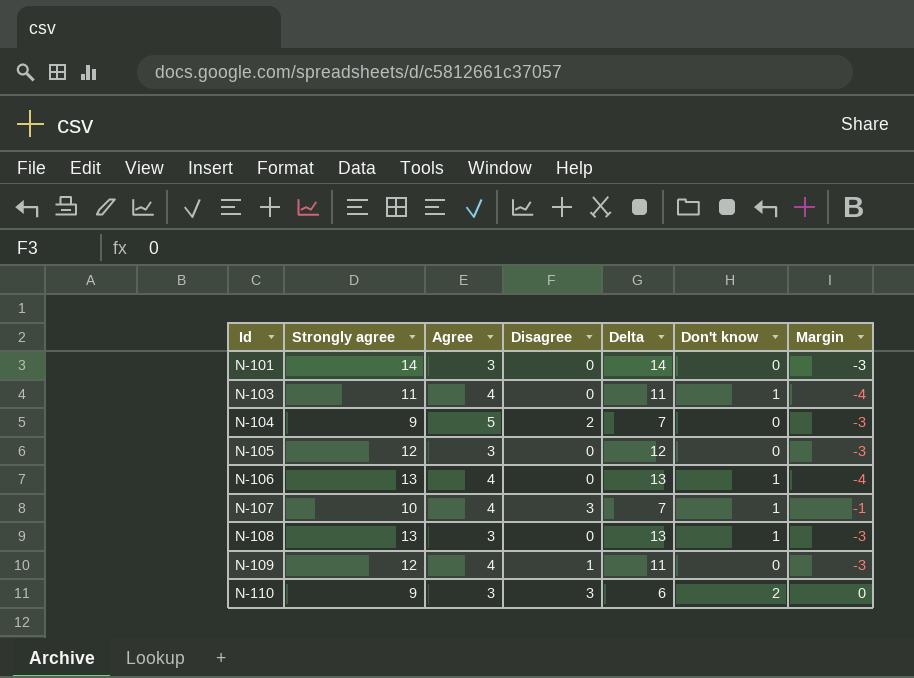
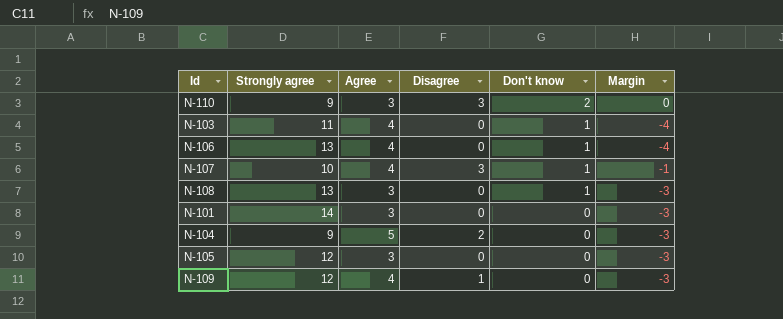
row order: Id ascending -> Don't know descending
column Delta | formula: [Strongly agree] - [Disagree] -> none

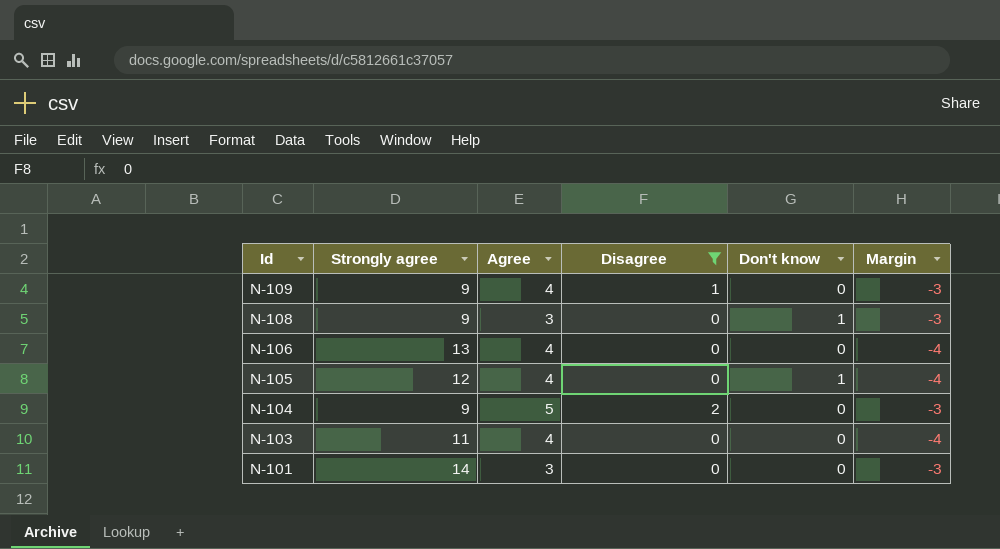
filter: none -> Disagree != 3
row order: Don't know descending -> Id descending
N-109 | Strongly agree: 12 -> 9
N-108 | Strongly agree: 13 -> 9
N-106 | Don't know: 1 -> 0
N-105 | Agree: 3 -> 4
N-105 | Don't know: 0 -> 1
N-105 | Margin: -3 -> -4
N-103 | Don't know: 1 -> 0

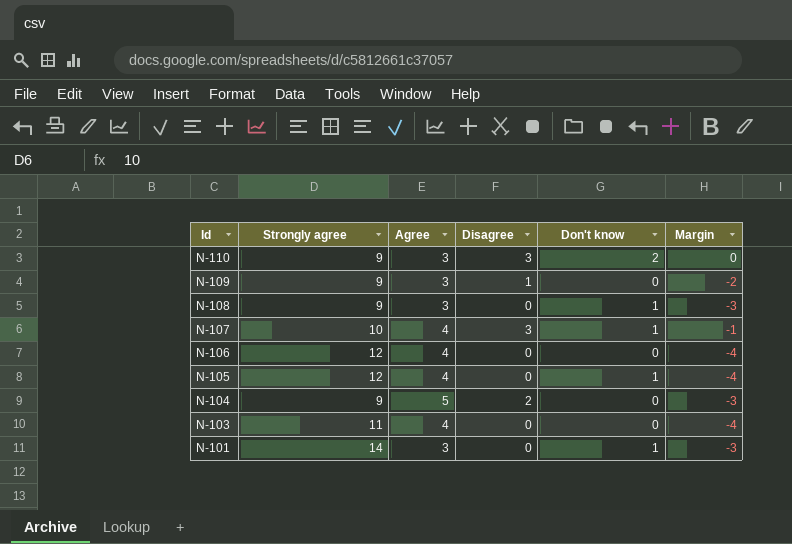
filter: Disagree != 3 -> none
N-109 | Agree: 4 -> 3
N-109 | Margin: -3 -> -2
N-106 | Strongly agree: 13 -> 12
N-101 | Don't know: 0 -> 1

